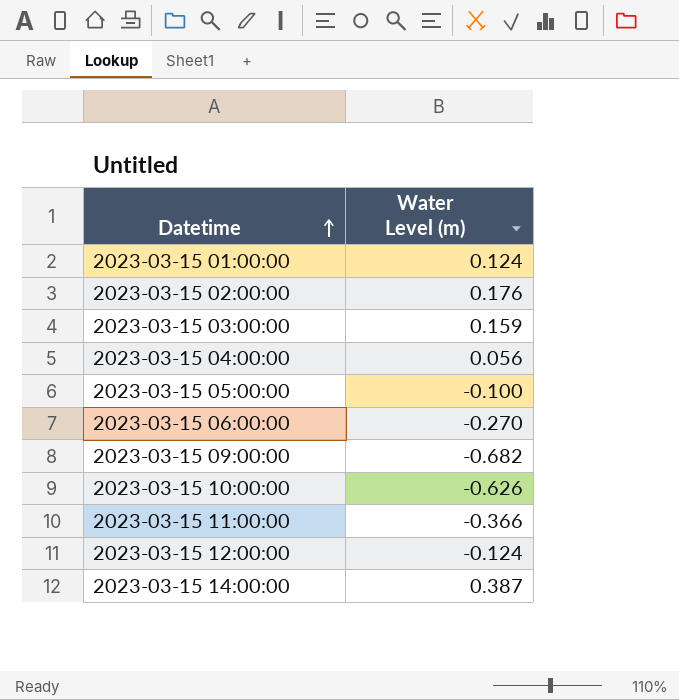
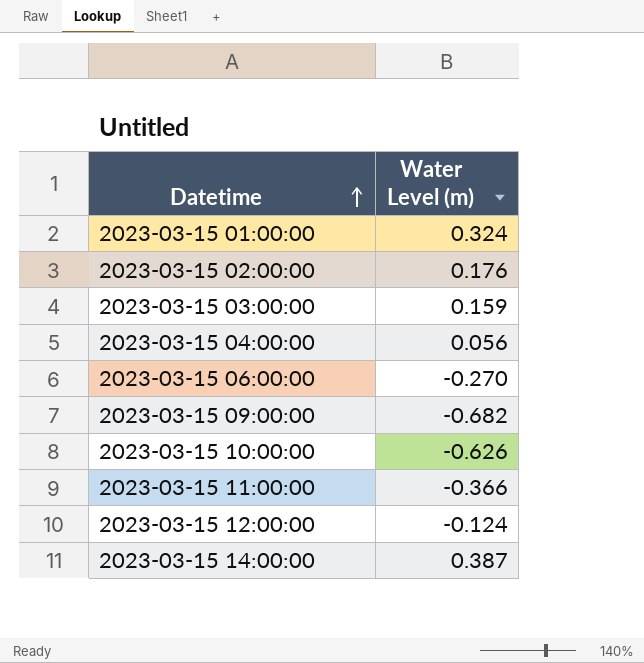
row 2023-03-15 05:00:00: -0.100 -> none
2023-03-15 01:00:00 | Water Level (m): 0.124 -> 0.324

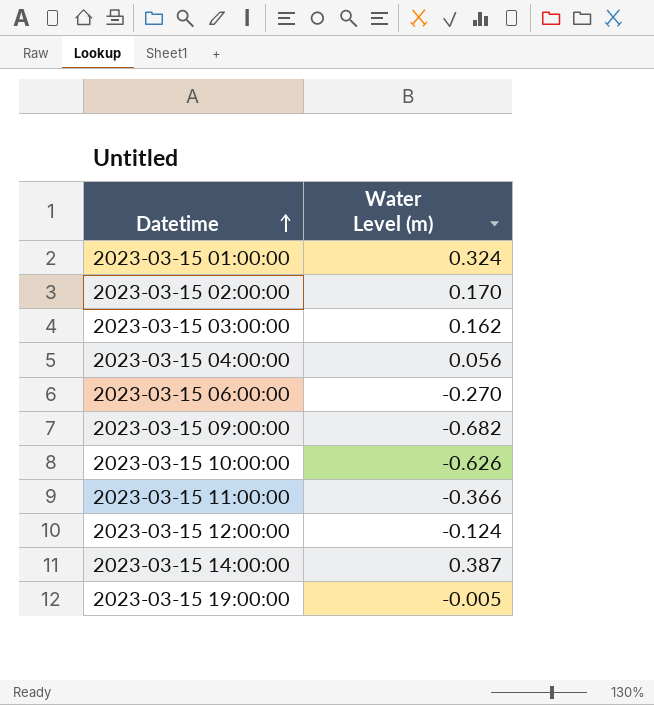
2023-03-15 02:00:00 | Water Level (m): 0.176 -> 0.170
2023-03-15 03:00:00 | Water Level (m): 0.159 -> 0.162
row 2023-03-15 19:00:00: none -> -0.005

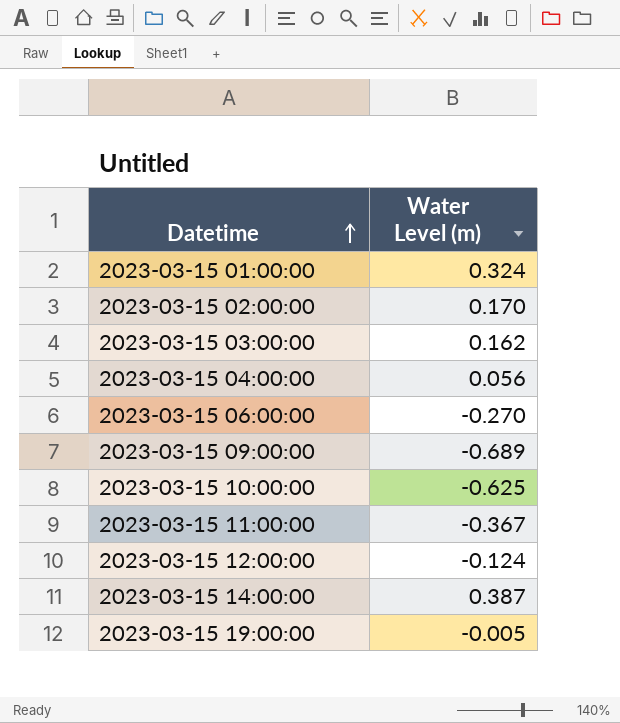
2023-03-15 09:00:00 | Water Level (m): -0.682 -> -0.689
2023-03-15 10:00:00 | Water Level (m): -0.626 -> -0.625
2023-03-15 11:00:00 | Water Level (m): -0.366 -> -0.367

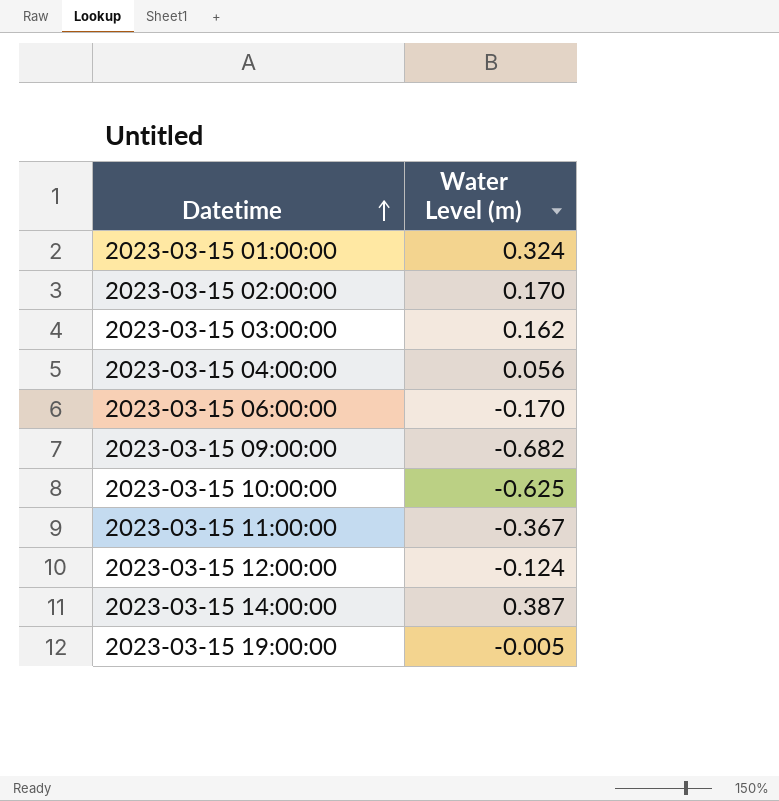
2023-03-15 06:00:00 | Water Level (m): -0.270 -> -0.170
2023-03-15 09:00:00 | Water Level (m): -0.689 -> -0.682

